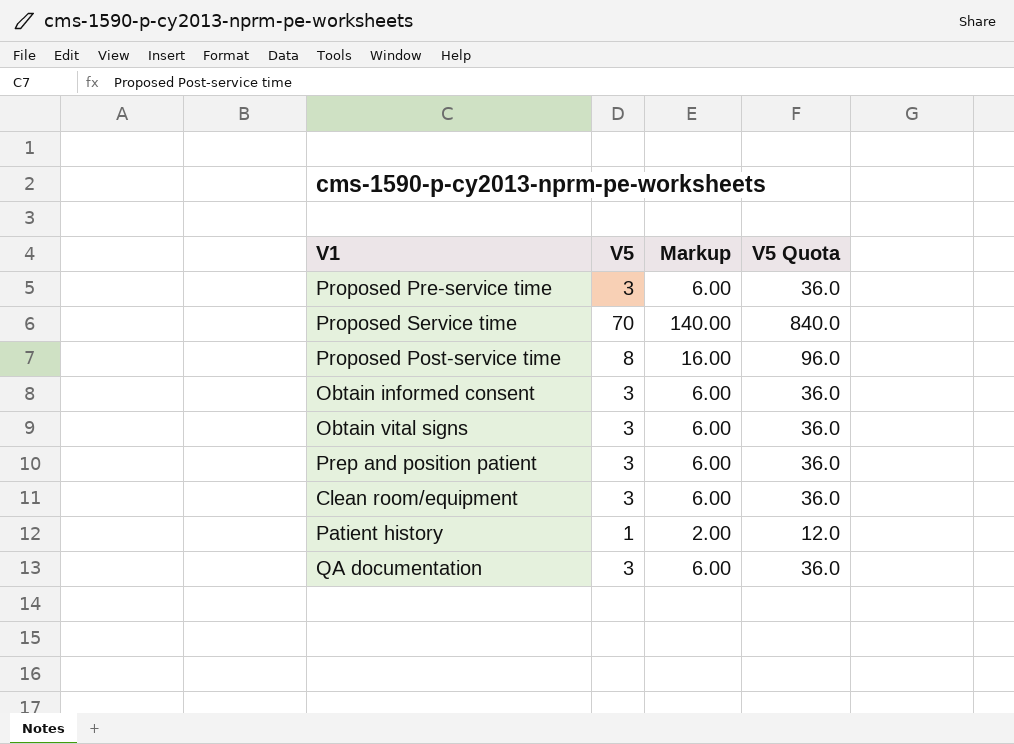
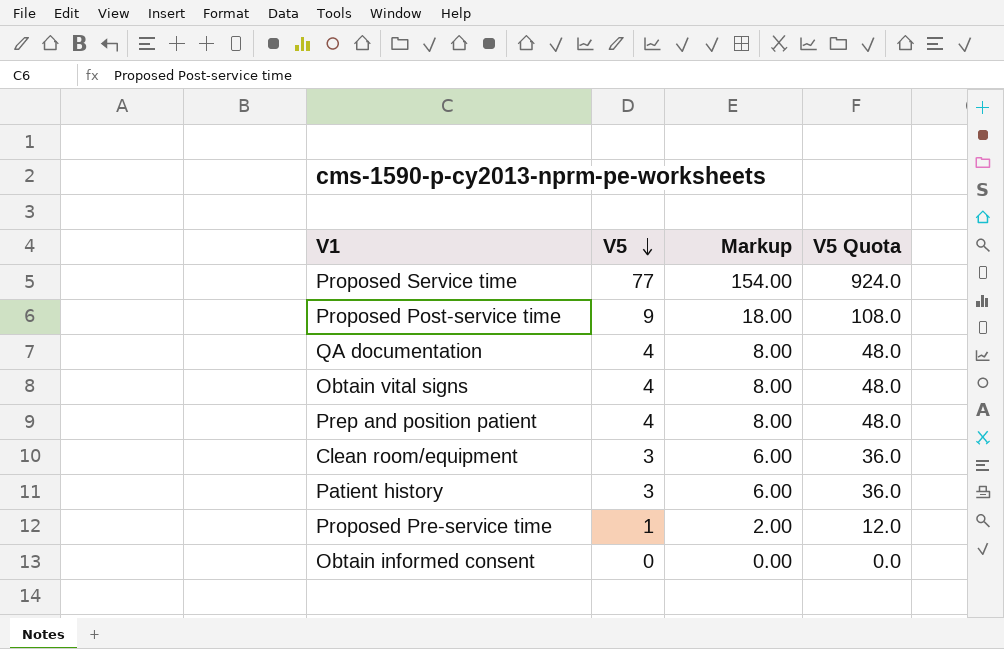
row order: none -> V5 descending
Proposed Service time | V5: 70 -> 77
Proposed Service time | Markup: 140.00 -> 154.00
Proposed Service time | V5 Quota: 840.0 -> 924.0
Proposed Post-service time | V5: 8 -> 9
Proposed Post-service time | Markup: 16.00 -> 18.00
Proposed Post-service time | V5 Quota: 96.0 -> 108.0
QA documentation | V5: 3 -> 4
QA documentation | Markup: 6.00 -> 8.00
QA documentation | V5 Quota: 36.0 -> 48.0
Obtain vital signs | V5: 3 -> 4
Obtain vital signs | Markup: 6.00 -> 8.00
Obtain vital signs | V5 Quota: 36.0 -> 48.0
Prep and position patient | V5: 3 -> 4
Prep and position patient | Markup: 6.00 -> 8.00
Prep and position patient | V5 Quota: 36.0 -> 48.0
Patient history | V5: 1 -> 3
Patient history | Markup: 2.00 -> 6.00
Patient history | V5 Quota: 12.0 -> 36.0
Proposed Pre-service time | V5: 3 -> 1
Proposed Pre-service time | Markup: 6.00 -> 2.00
Proposed Pre-service time | V5 Quota: 36.0 -> 12.0
Obtain informed consent | V5: 3 -> 0
Obtain informed consent | Markup: 6.00 -> 0.00
Obtain informed consent | V5 Quota: 36.0 -> 0.0

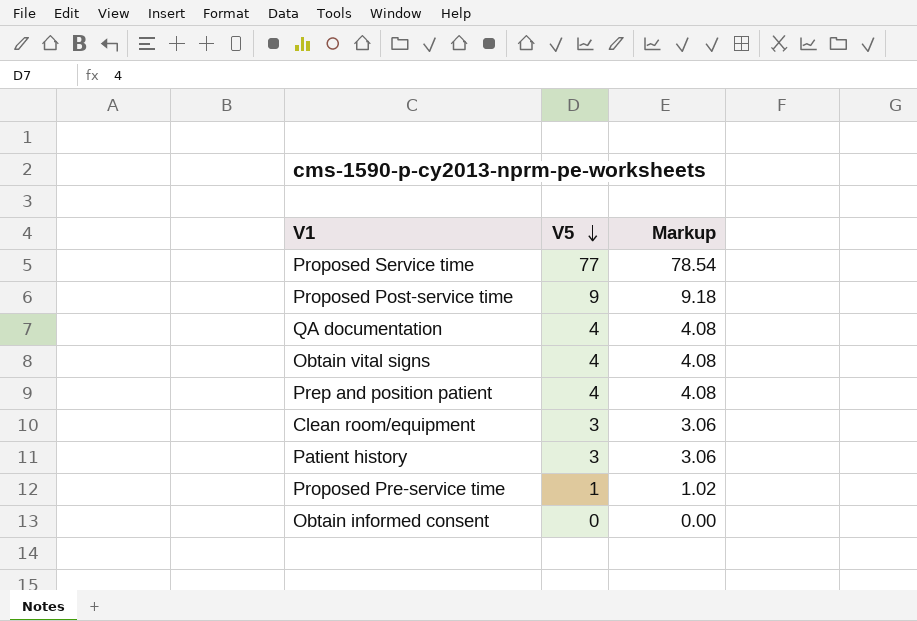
column V5 Quota | formula: [V5] * 12 -> none
column Markup | formula: [V5] * 2 -> [V5] * 1.02

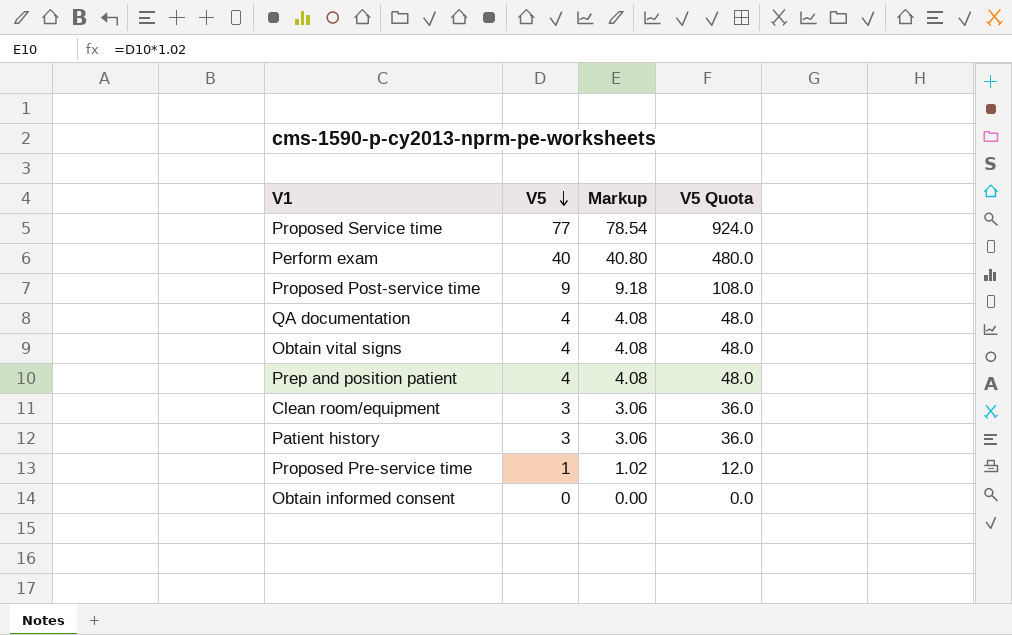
column V5 Quota | formula: none -> [V5] * 12
row Perform exam: none -> 40 | 40.80 | 480.0

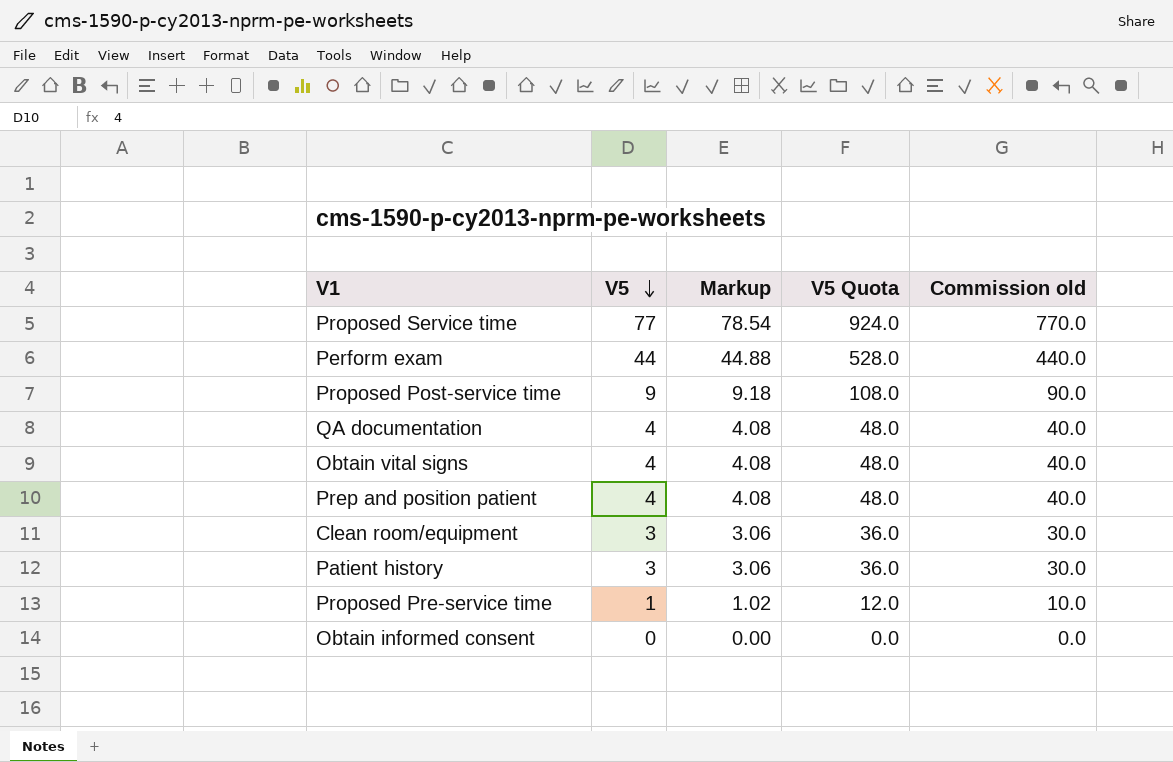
column Commission old | formula: none -> [V5] * 10
Perform exam | V5: 40 -> 44
Perform exam | Markup: 40.80 -> 44.88
Perform exam | V5 Quota: 480.0 -> 528.0

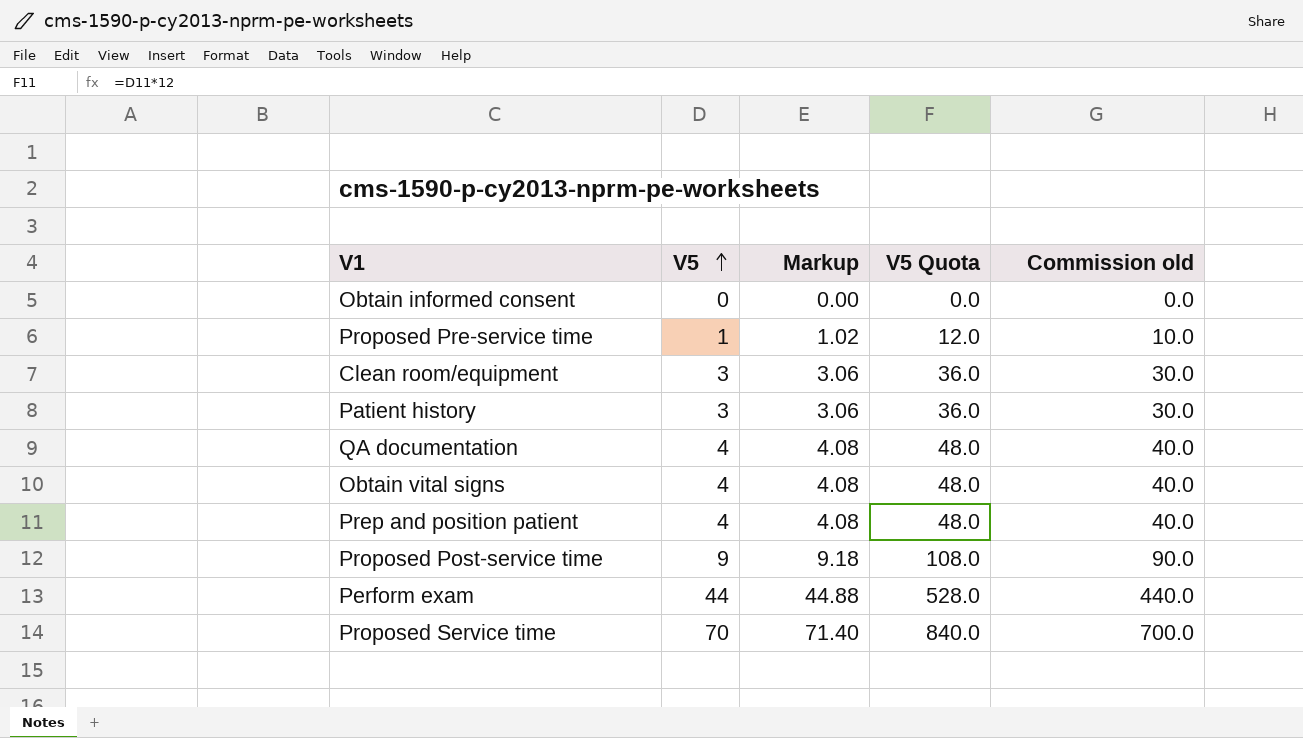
row order: V5 descending -> V5 ascending
Proposed Service time | V5: 77 -> 70
Proposed Service time | Markup: 78.54 -> 71.40
Proposed Service time | V5 Quota: 924.0 -> 840.0
Proposed Service time | Commission old: 770.0 -> 700.0

